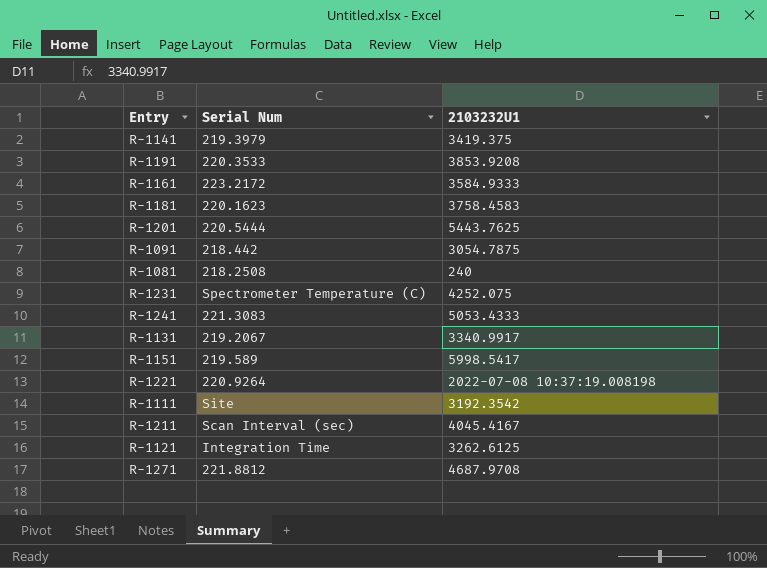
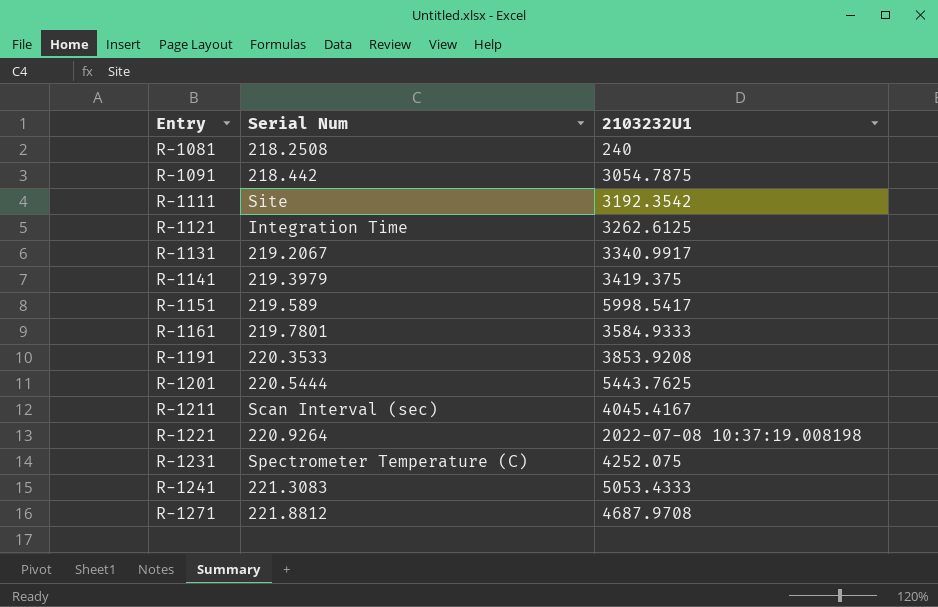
row order: none -> Entry ascending
row R-1181: 220.1623 | 3758.4583 -> none
R-1161 | Serial Num: 223.2172 -> 219.7801

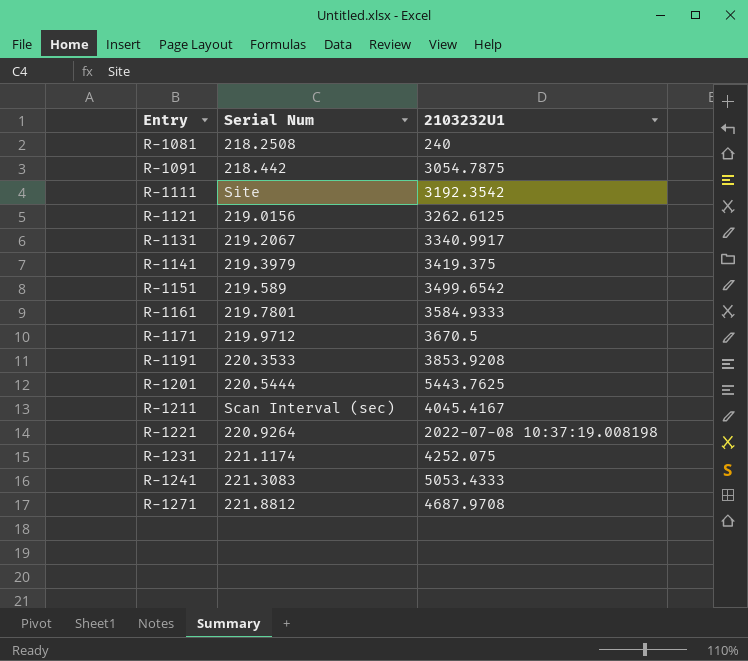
R-1121 | Serial Num: Integration Time -> 219.0156
R-1151 | 2103232U1: 5998.5417 -> 3499.6542
row R-1171: none -> 219.9712 | 3670.5
R-1231 | Serial Num: Spectrometer Temperature (C) -> 221.1174

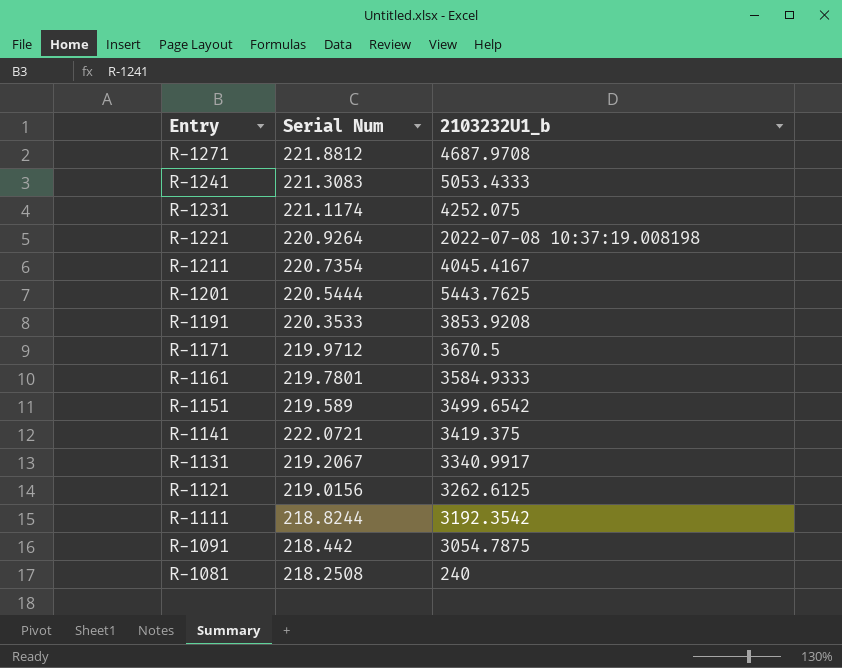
row order: Entry ascending -> Entry descending
column name: 2103232U1 -> 2103232U1_b
R-1211 | Serial Num: Scan Interval (sec) -> 220.7354
R-1141 | Serial Num: 219.3979 -> 222.0721
R-1111 | Serial Num: Site -> 218.8244

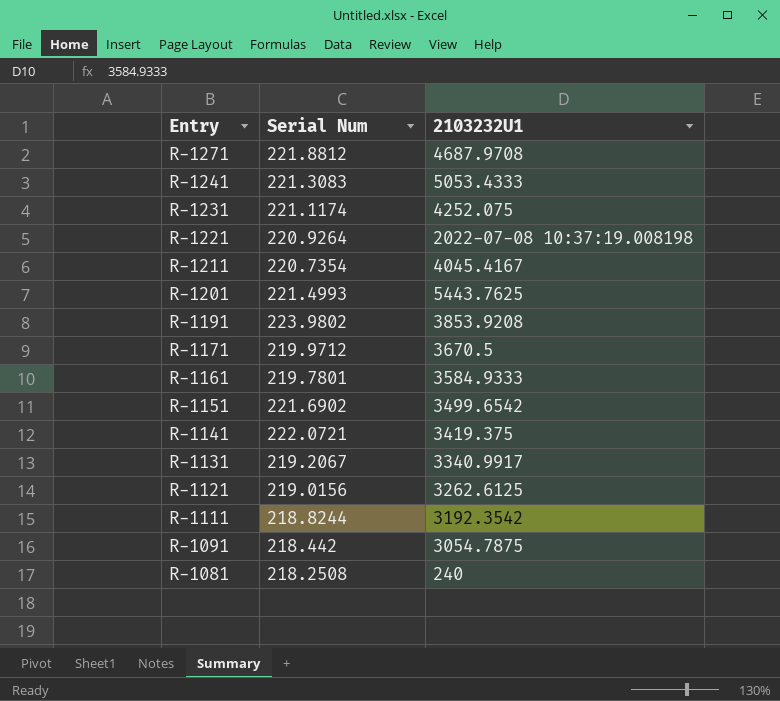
column name: 2103232U1_b -> 2103232U1
R-1201 | Serial Num: 220.5444 -> 221.4993
R-1191 | Serial Num: 220.3533 -> 223.9802
R-1151 | Serial Num: 219.589 -> 221.6902

